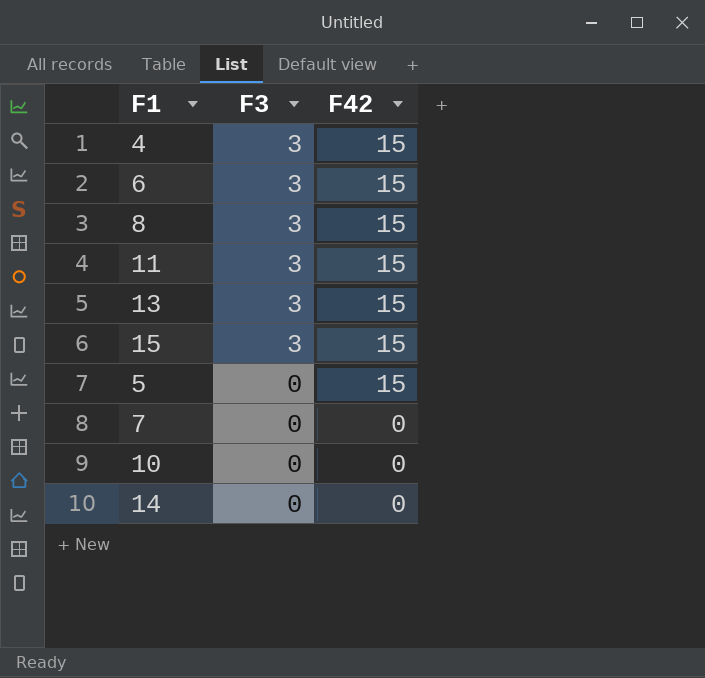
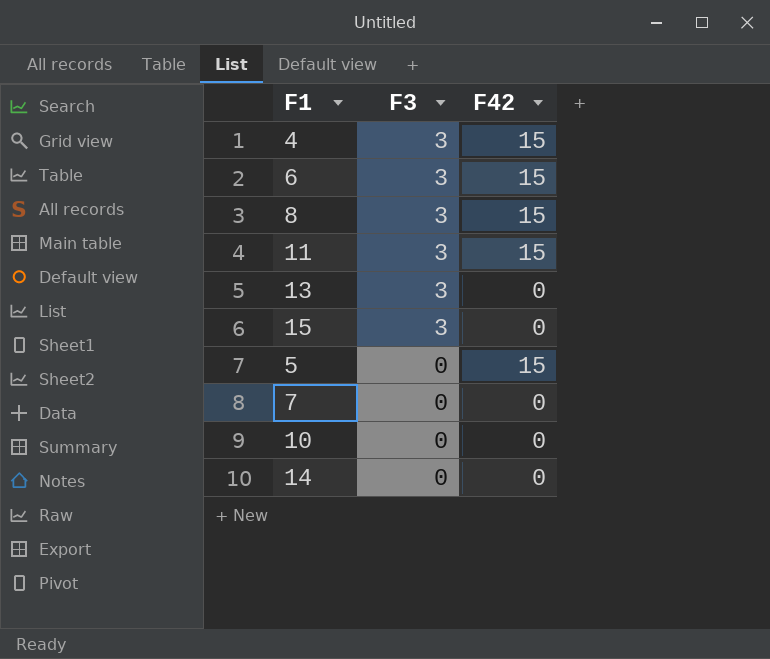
13 | F42: 15 -> 0
15 | F42: 15 -> 0

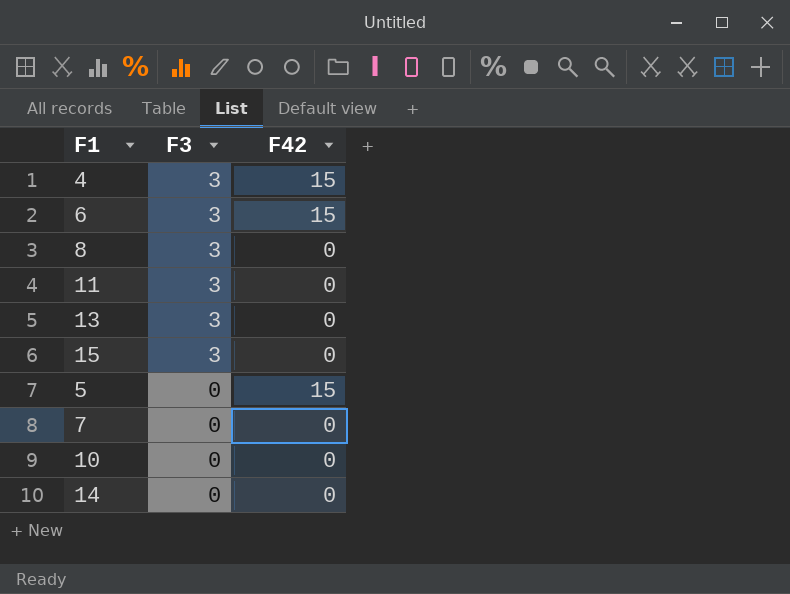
8 | F42: 15 -> 0
11 | F42: 15 -> 0

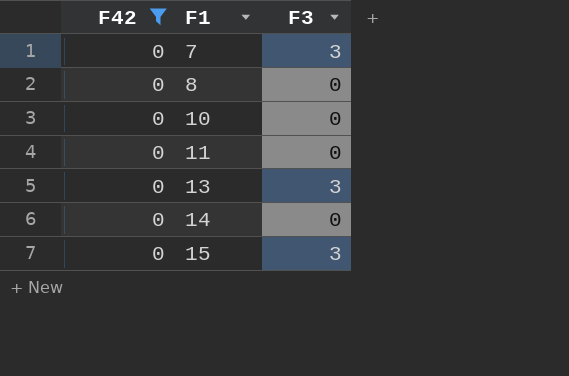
filter: none -> F42 = 0
row order: F3 descending -> F1 ascending
column F42 | position: 3 -> 1
7 | F3: 0 -> 3
8 | F3: 3 -> 0
11 | F3: 3 -> 0

